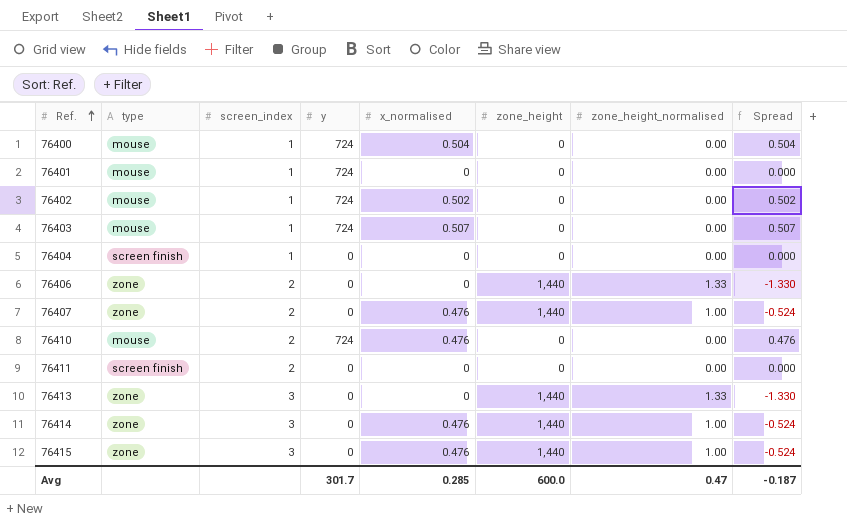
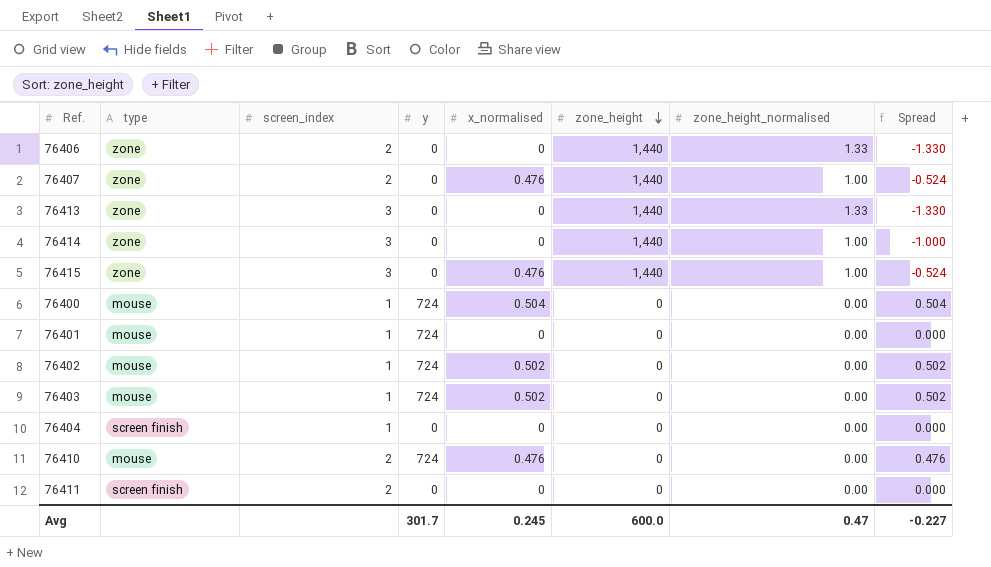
row order: Ref. ascending -> zone_height descending
76414 | x_normalised: 0.476 -> 0
76414 | Spread: -0.524 -> -1.000
76403 | x_normalised: 0.507 -> 0.502
76403 | Spread: 0.507 -> 0.502
Avg | x_normalised: 0.285 -> 0.245
Avg | Spread: -0.187 -> -0.227

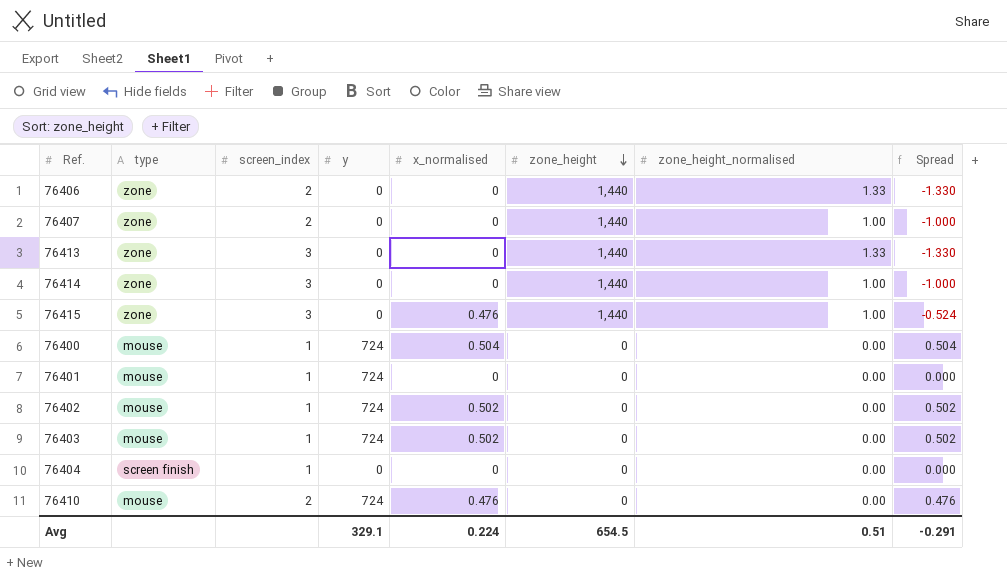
row 76411: screen finish | 2 | 0 | 0 | 0 | 0.00 | 0.000 -> none
76407 | x_normalised: 0.476 -> 0
76407 | Spread: -0.524 -> -1.000
Avg | y: 301.7 -> 329.1
Avg | x_normalised: 0.245 -> 0.224
Avg | zone_height: 600.0 -> 654.5
Avg | zone_height_normalised: 0.47 -> 0.51
Avg | Spread: -0.227 -> -0.291

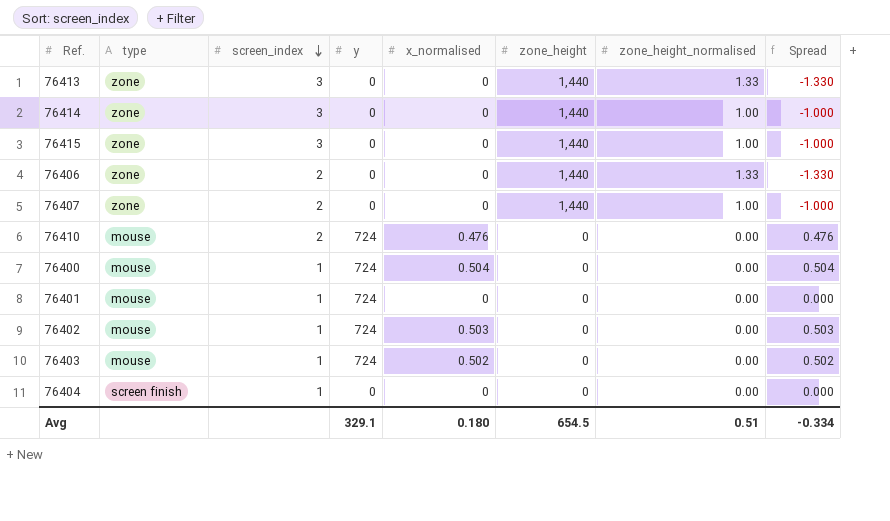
row order: zone_height descending -> screen_index descending
76415 | x_normalised: 0.476 -> 0
76415 | Spread: -0.524 -> -1.000
76402 | x_normalised: 0.502 -> 0.503
76402 | Spread: 0.502 -> 0.503
Avg | x_normalised: 0.224 -> 0.180
Avg | Spread: -0.291 -> -0.334

